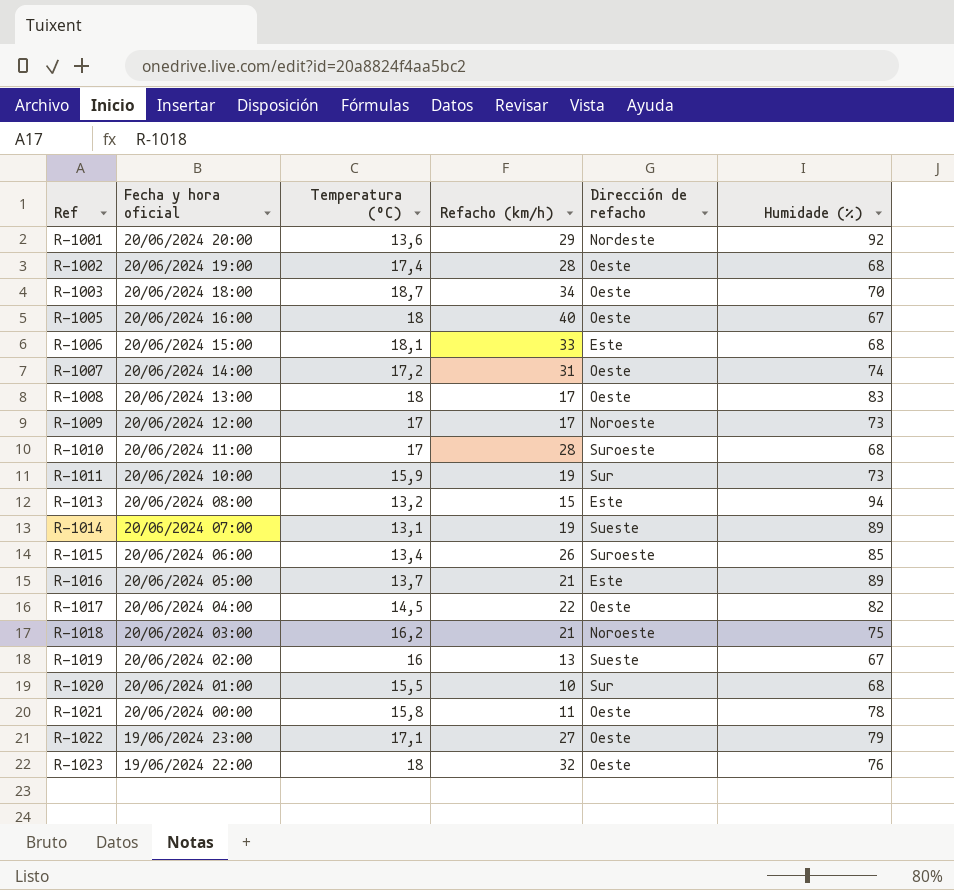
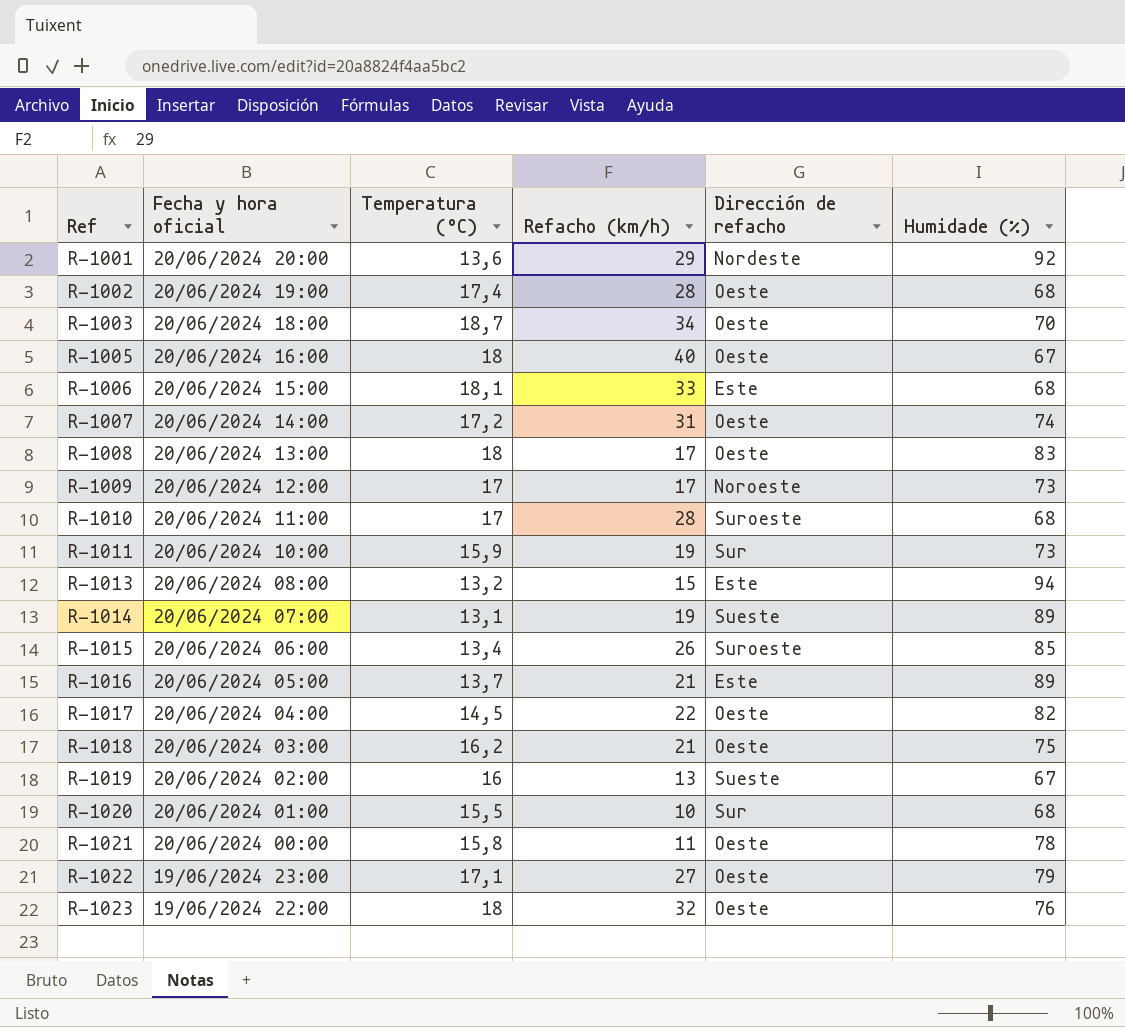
R-1018 | Dirección de refacho: Noroeste -> Oeste

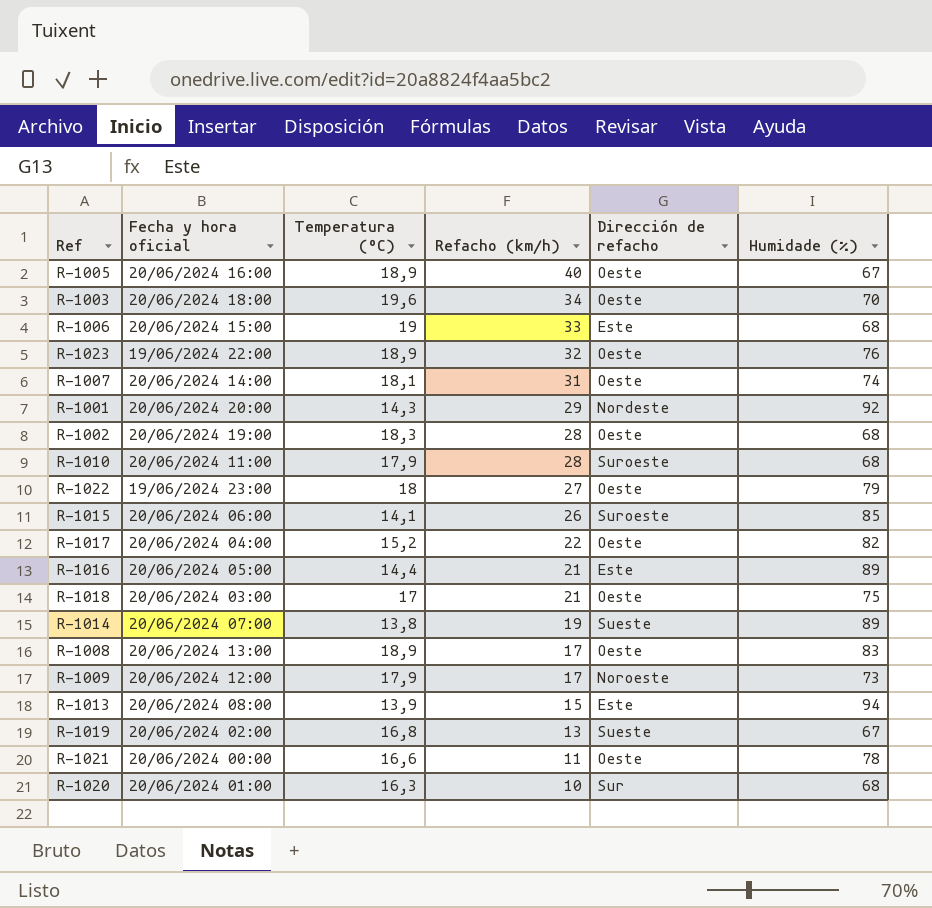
row order: Ref ascending -> Refacho (km/h) descending
row R-1011: 20/06/2024 10:00 | 15,9 | 19 | Sur | 73 -> none
R-1005 | Temperatura (ºC): 18 -> 18,9
R-1003 | Temperatura (ºC): 18,7 -> 19,6
R-1006 | Temperatura (ºC): 18,1 -> 19
R-1023 | Temperatura (ºC): 18 -> 18,9
R-1007 | Temperatura (ºC): 17,2 -> 18,1
R-1001 | Temperatura (ºC): 13,6 -> 14,3
R-1002 | Temperatura (ºC): 17,4 -> 18,3
R-1010 | Temperatura (ºC): 17 -> 17,9
R-1022 | Temperatura (ºC): 17,1 -> 18
R-1015 | Temperatura (ºC): 13,4 -> 14,1
R-1017 | Temperatura (ºC): 14,5 -> 15,2
R-1016 | Temperatura (ºC): 13,7 -> 14,4
R-1018 | Temperatura (ºC): 16,2 -> 17
R-1014 | Temperatura (ºC): 13,1 -> 13,8
R-1008 | Temperatura (ºC): 18 -> 18,9
R-1009 | Temperatura (ºC): 17 -> 17,9
R-1013 | Temperatura (ºC): 13,2 -> 13,9
R-1019 | Temperatura (ºC): 16 -> 16,8
R-1021 | Temperatura (ºC): 15,8 -> 16,6
R-1020 | Temperatura (ºC): 15,5 -> 16,3

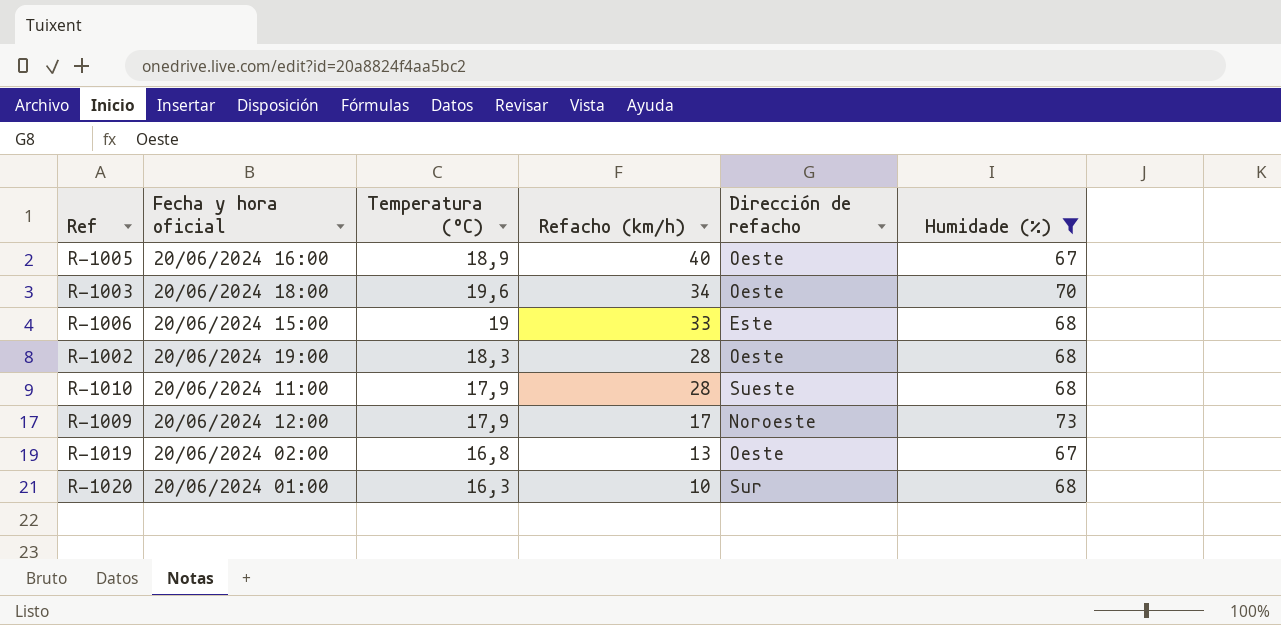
filter: none -> Humidade (%) <= 73
R-1010 | Dirección de refacho: Suroeste -> Sueste
R-1019 | Dirección de refacho: Sueste -> Oeste

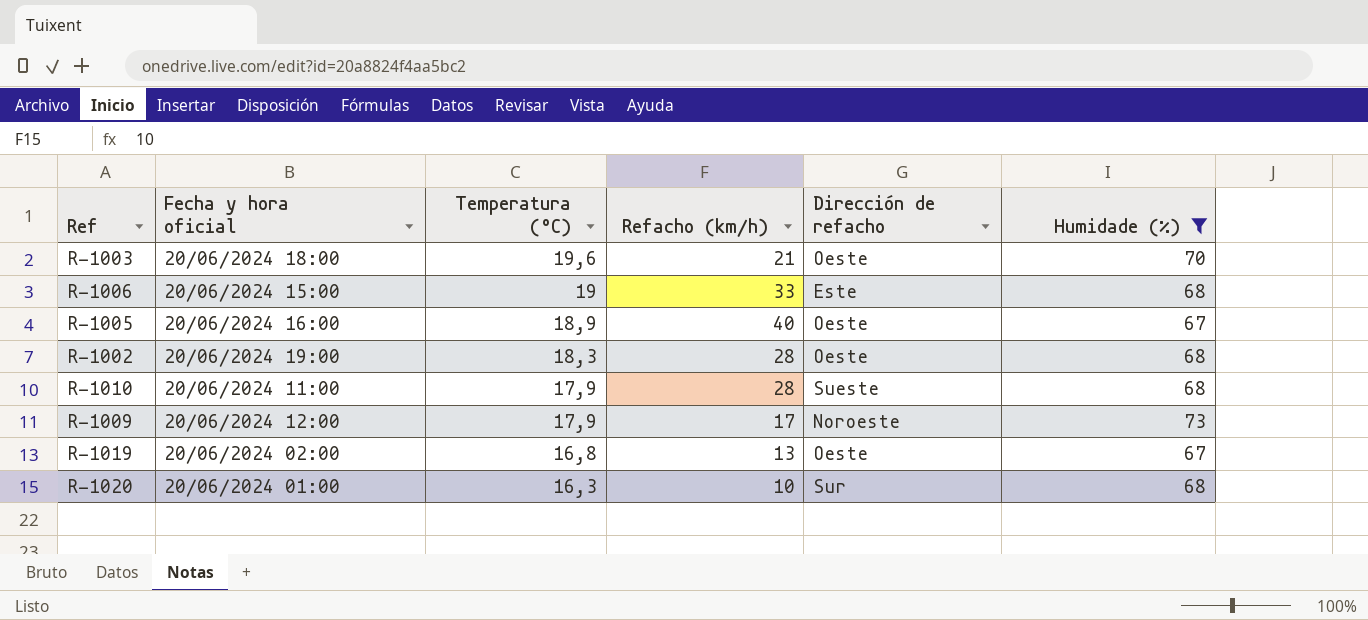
row order: Refacho (km/h) descending -> Temperatura (ºC) descending
R-1003 | Refacho (km/h): 34 -> 21

